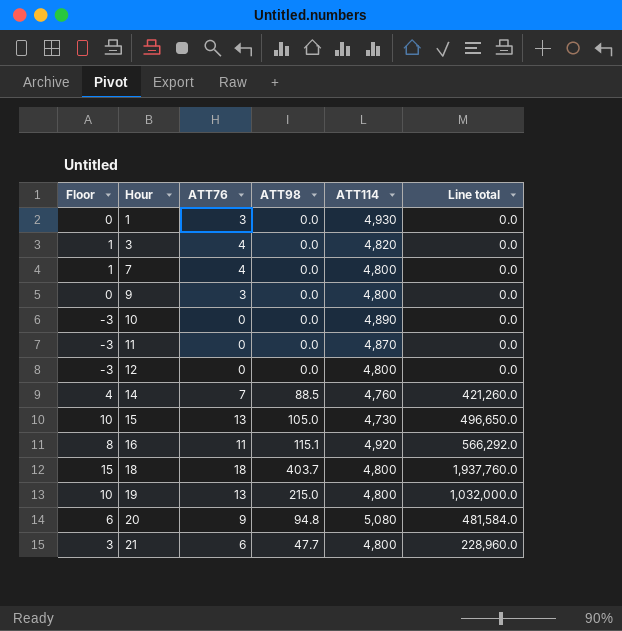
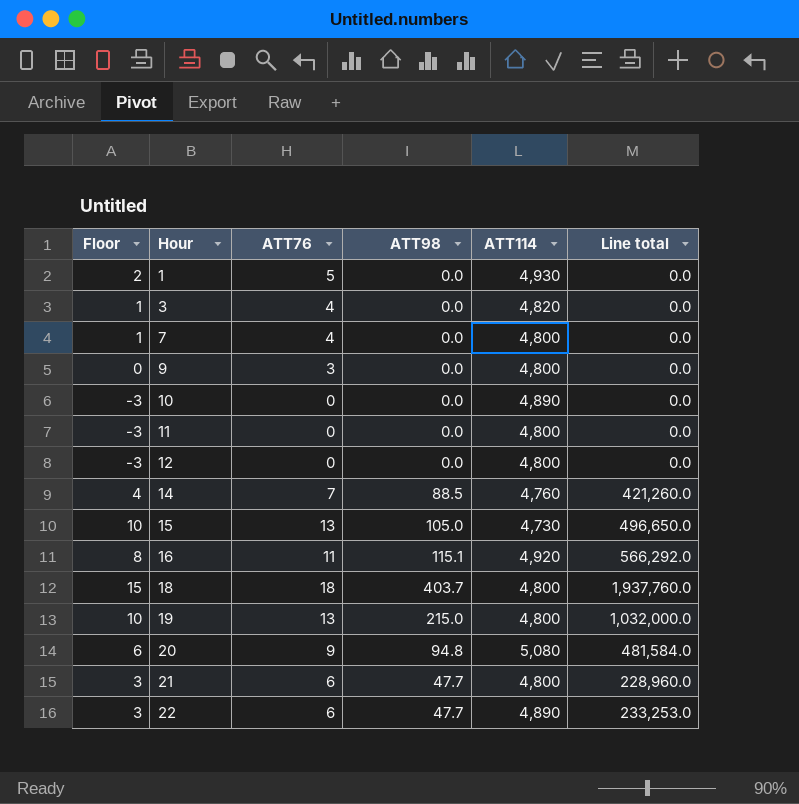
1 | Floor: 0 -> 2
1 | ATT76: 3 -> 5
11 | ATT114: 4,870 -> 4,800
row 22: none -> 3 | 6 | 47.7 | 4,890 | 233,253.0

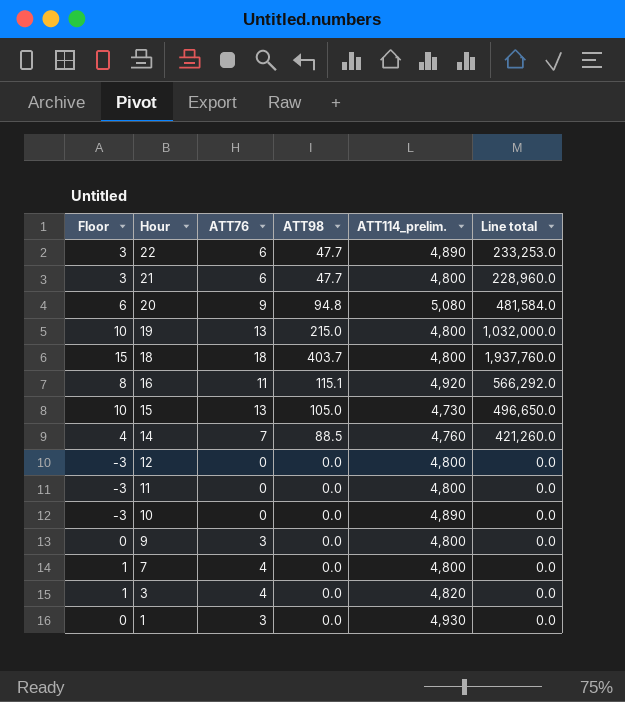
row order: Hour ascending -> Hour descending
column name: ATT114 -> ATT114_prelim.
1 | Floor: 2 -> 0
1 | ATT76: 5 -> 3

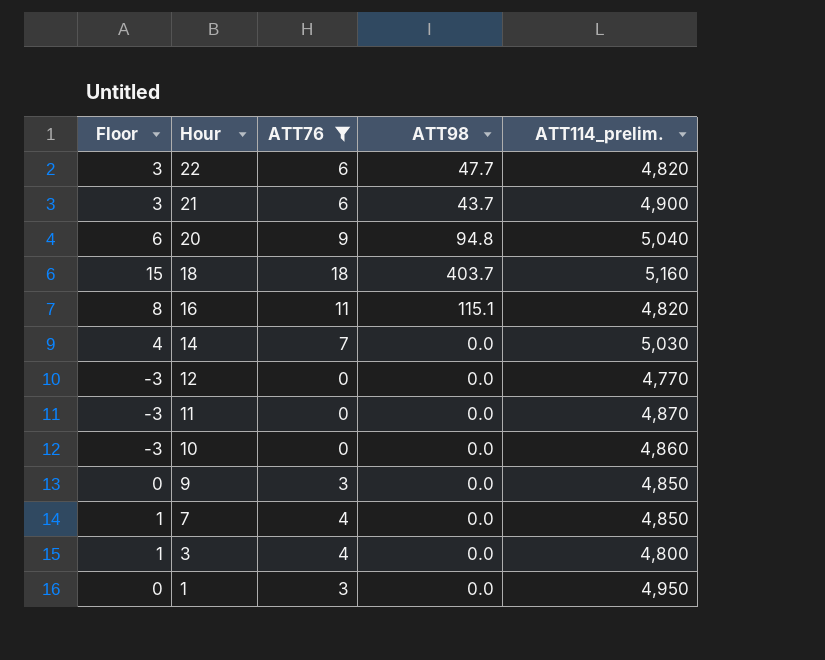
filter: none -> ATT76 != 13
column Line total | formula: [ATT98] * [ATT114_prelim.] -> none
22 | ATT114_prelim.: 4,890 -> 4,820
21 | ATT98: 47.7 -> 43.7
21 | ATT114_prelim.: 4,800 -> 4,900
20 | ATT114_prelim.: 5,080 -> 5,040
18 | ATT114_prelim.: 4,800 -> 5,160
16 | ATT114_prelim.: 4,920 -> 4,820
14 | ATT98: 88.5 -> 0.0
14 | ATT114_prelim.: 4,760 -> 5,030
12 | ATT114_prelim.: 4,800 -> 4,770
11 | ATT114_prelim.: 4,800 -> 4,870
10 | ATT114_prelim.: 4,890 -> 4,860
9 | ATT114_prelim.: 4,800 -> 4,850
7 | ATT114_prelim.: 4,800 -> 4,850
3 | ATT114_prelim.: 4,820 -> 4,800
1 | ATT114_prelim.: 4,930 -> 4,950

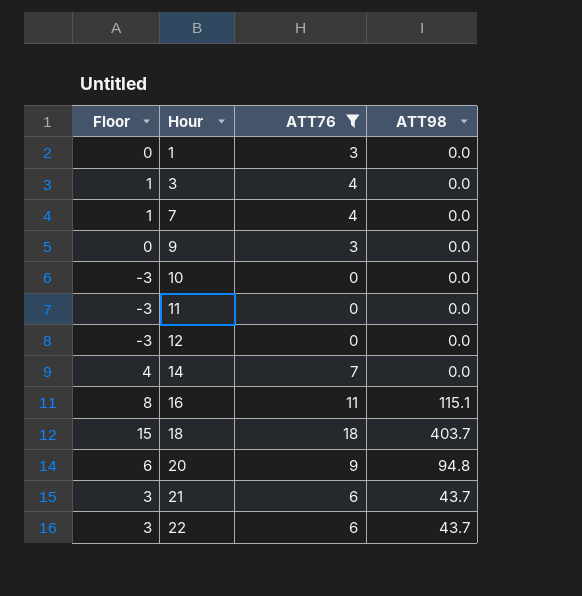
row order: Hour descending -> Hour ascending
column ATT114_prelim. | position: 5 -> none
22 | ATT98: 47.7 -> 43.7

